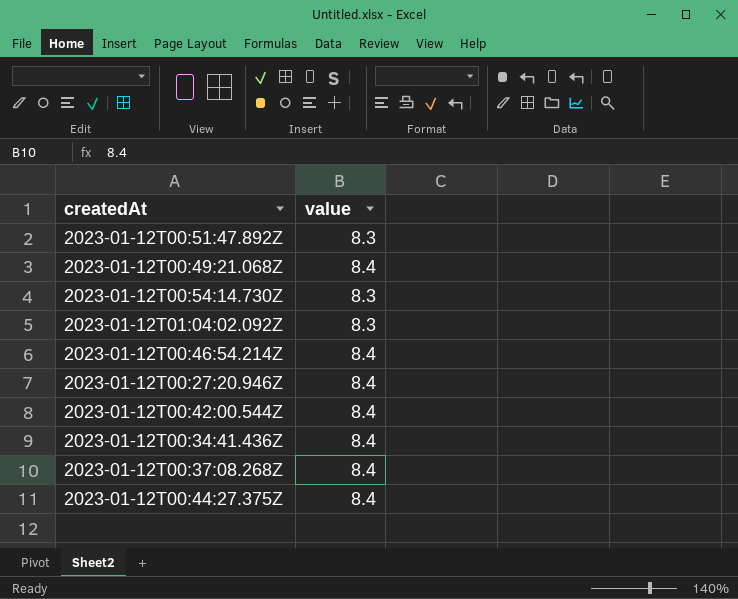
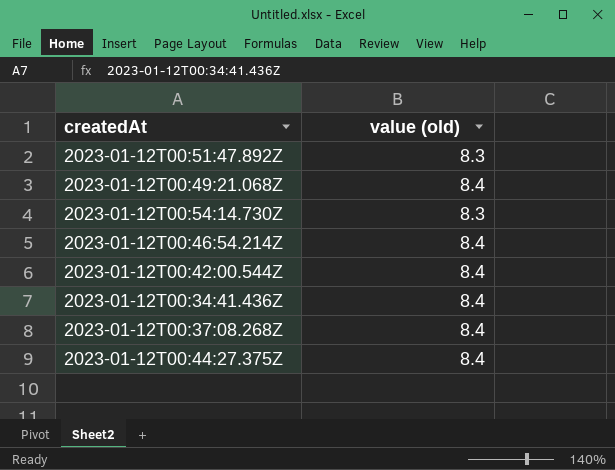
column name: value -> value (old)
row 2023-01-12T01:04:02.092Z: 8.3 -> none
row 2023-01-12T00:27:20.946Z: 8.4 -> none

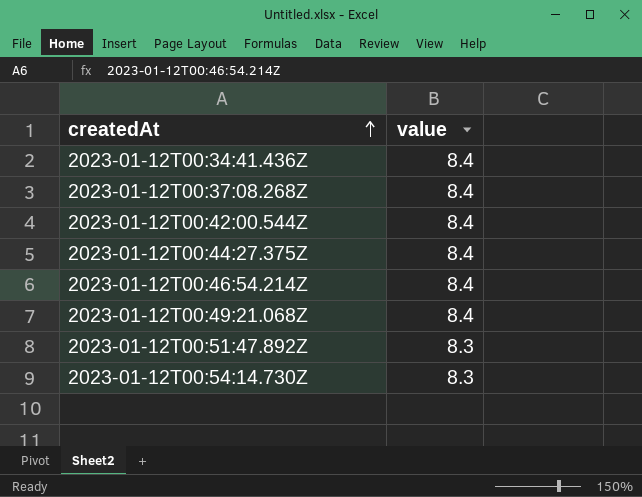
row order: none -> createdAt ascending
column name: value (old) -> value

